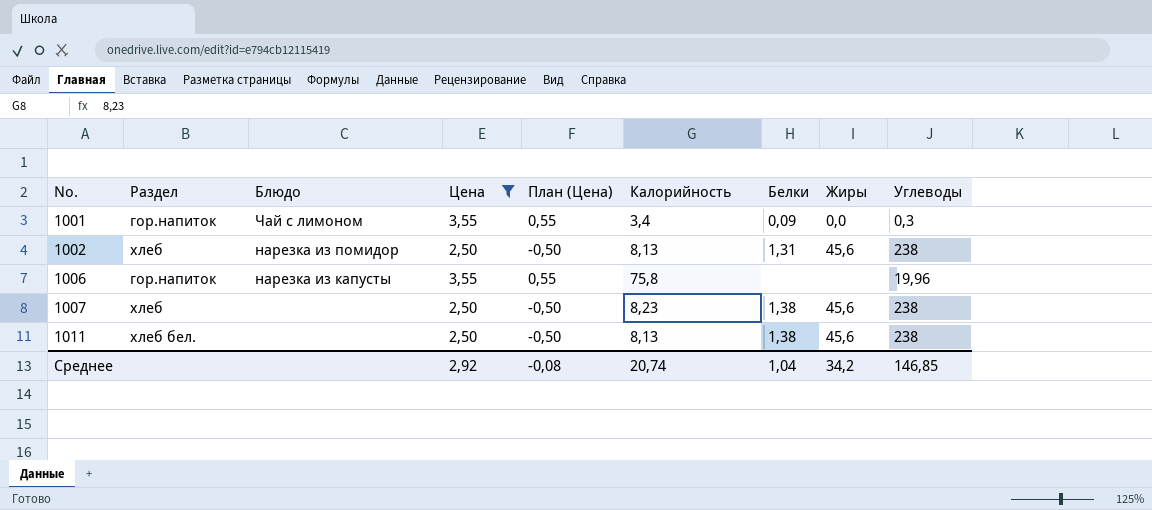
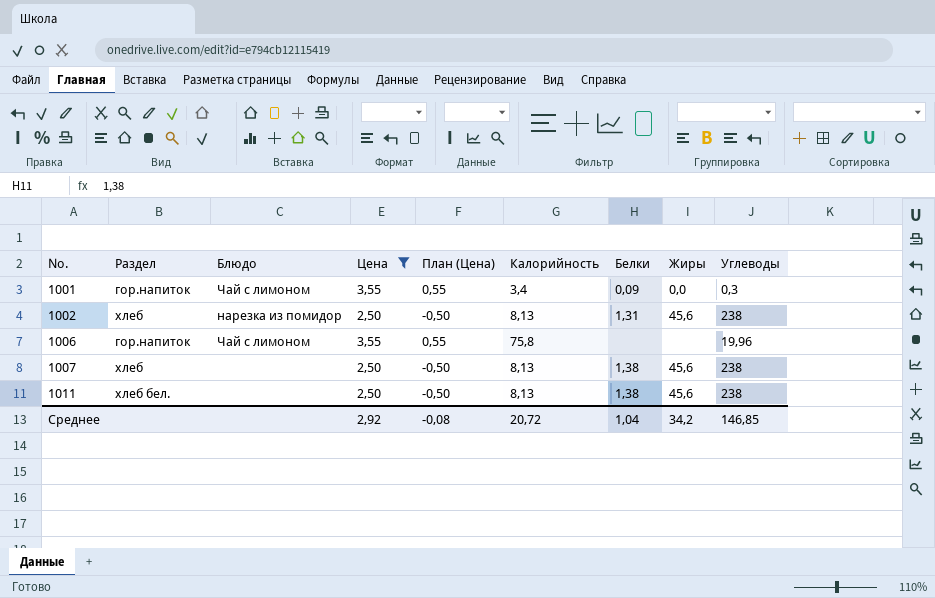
1006 | Блюдо: нарезка из капусты -> Чай с лимоном
1007 | Калорийность: 8,23 -> 8,13
Среднее | Калорийность: 20,74 -> 20,72

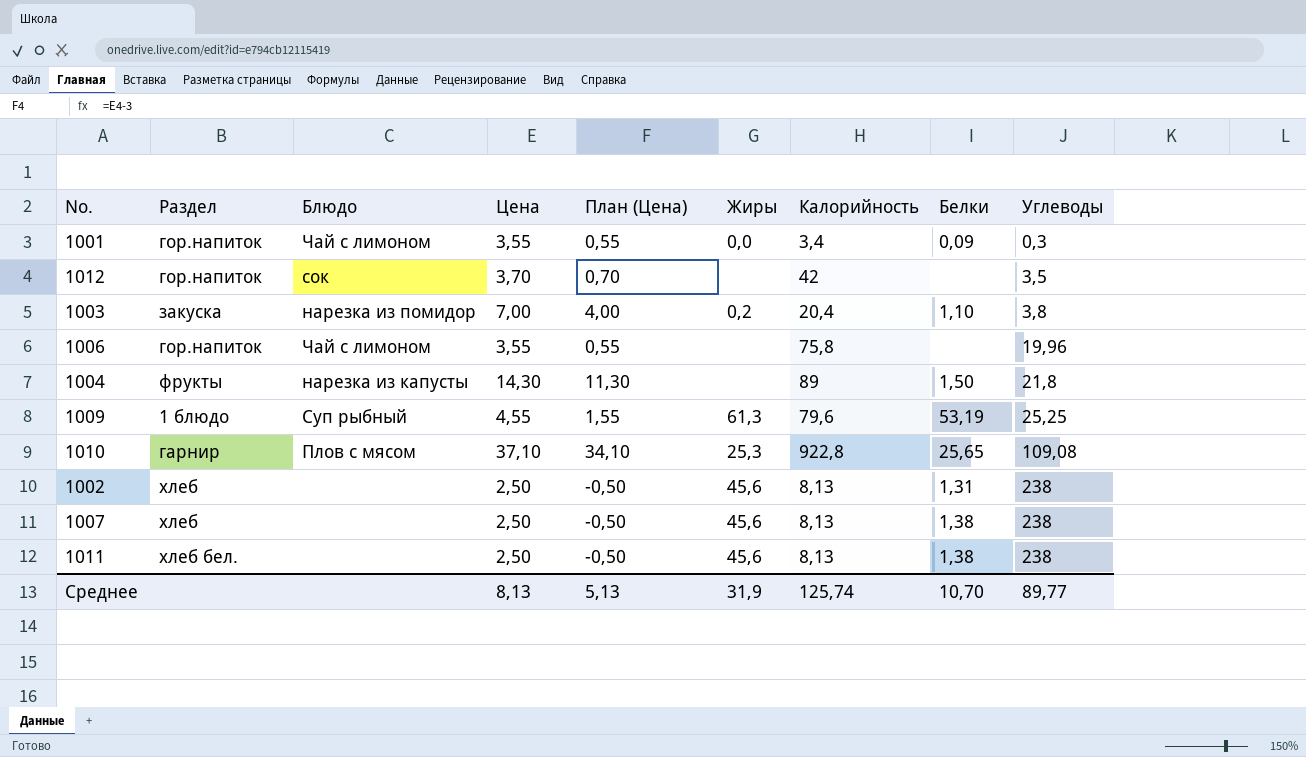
filter: Цена <= 3,55 -> none
row order: No. ascending -> Углеводы ascending
column Жиры | position: 8 -> 6
1002 | Блюдо: нарезка из помидор -> none
Среднее | Цена: 2,92 -> 8,13
Среднее | План (Цена): -0,08 -> 5,13
Среднее | Жиры: 34,2 -> 31,9
Среднее | Калорийность: 20,72 -> 125,74
Среднее | Белки: 1,04 -> 10,70
Среднее | Углеводы: 146,85 -> 89,77

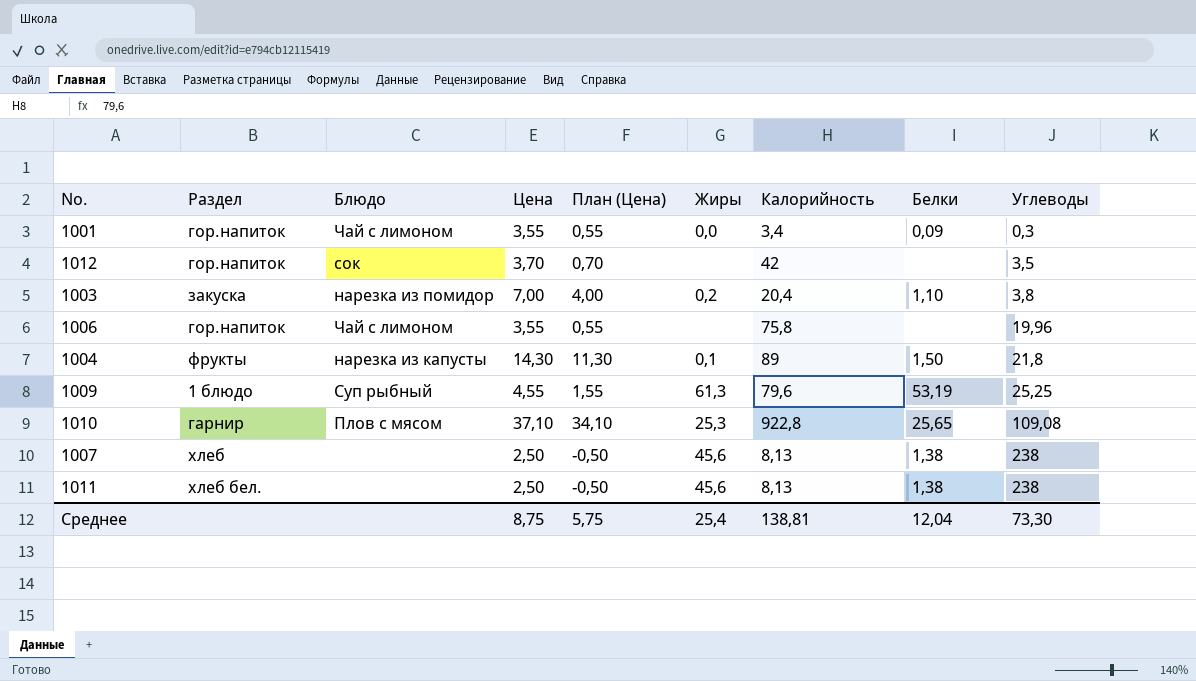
row 1002: хлеб | none | 2,50 | -0,50 | 45,6 | 8,13 | 1,31 | 238 -> none
1004 | Жиры: none -> 0,1
Среднее | Цена: 8,13 -> 8,75
Среднее | План (Цена): 5,13 -> 5,75
Среднее | Жиры: 31,9 -> 25,4
Среднее | Калорийность: 125,74 -> 138,81
Среднее | Белки: 10,70 -> 12,04
Среднее | Углеводы: 89,77 -> 73,30

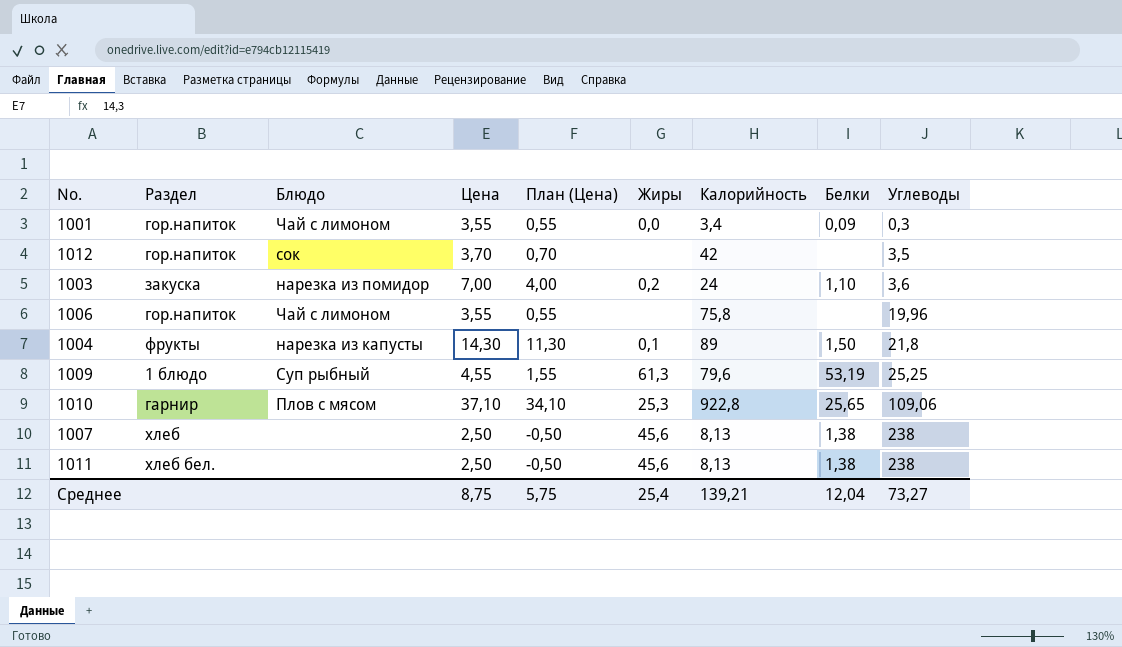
1003 | Калорийность: 20,4 -> 24
1003 | Углеводы: 3,8 -> 3,6
1010 | Углеводы: 109,08 -> 109,06
Среднее | Калорийность: 138,81 -> 139,21
Среднее | Углеводы: 73,30 -> 73,27

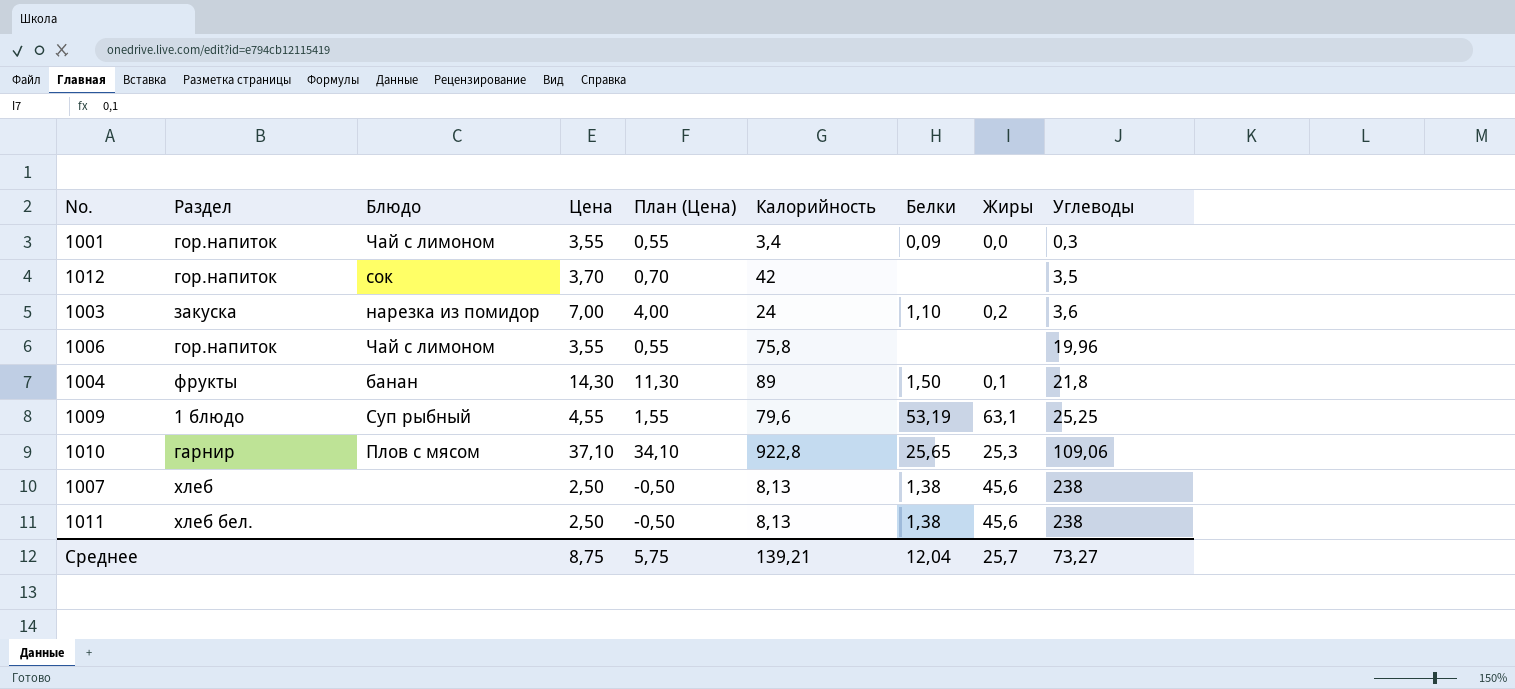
column Жиры | position: 6 -> 8
1004 | Блюдо: нарезка из капусты -> банан
1009 | Жиры: 61,3 -> 63,1
Среднее | Жиры: 25,4 -> 25,7

